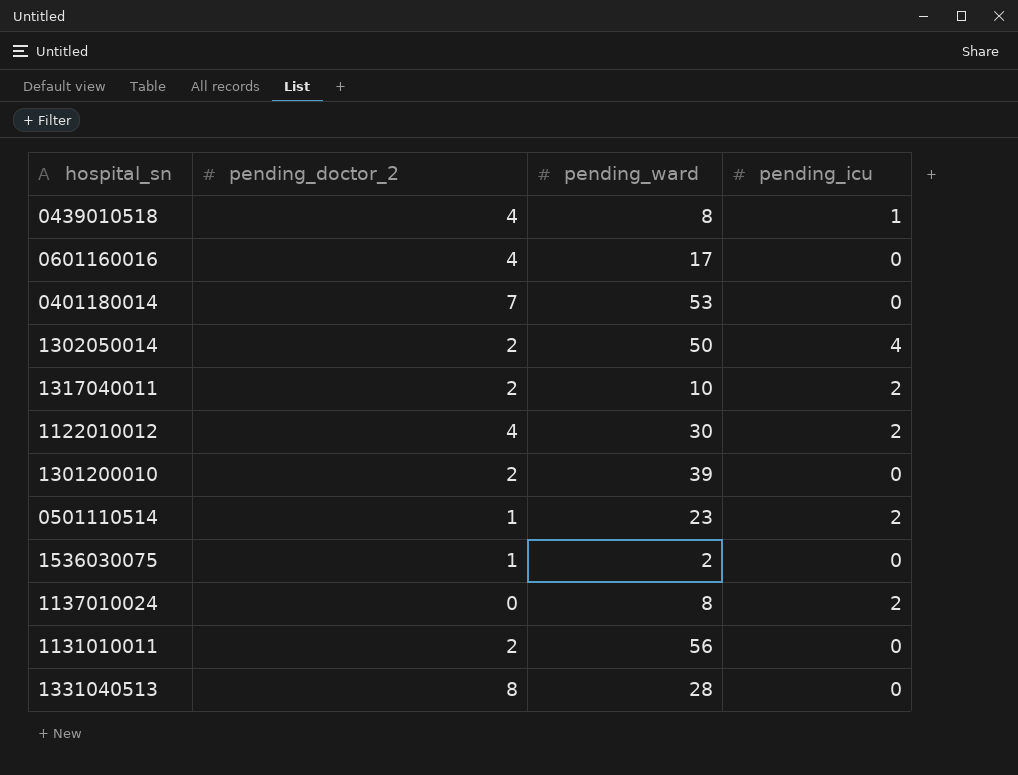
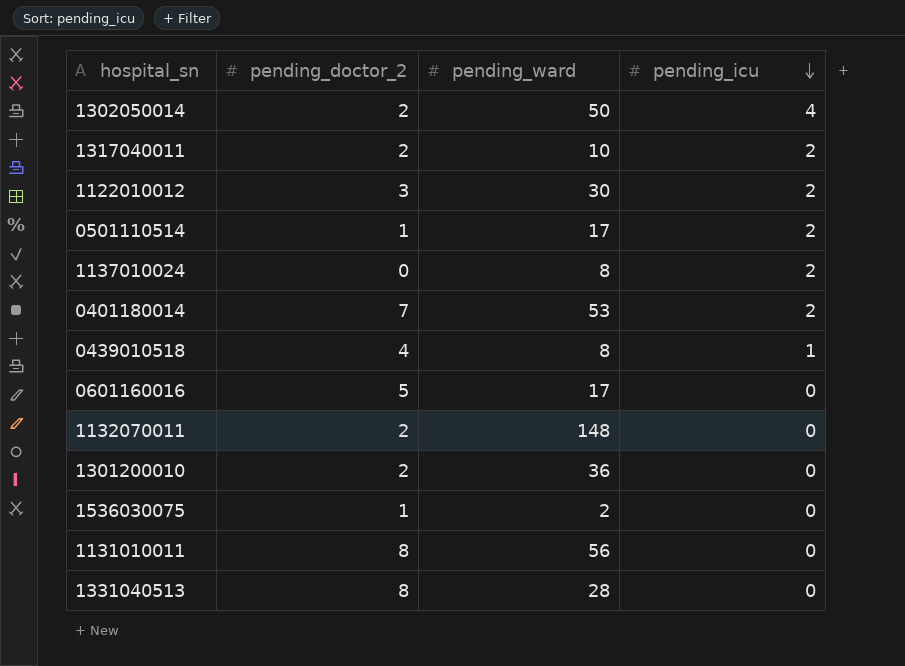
row order: none -> pending_icu descending
1122010012 | pending_doctor_2: 4 -> 3
0501110514 | pending_ward: 23 -> 17
0401180014 | pending_icu: 0 -> 2
0601160016 | pending_doctor_2: 4 -> 5
row 1132070011: none -> 2 | 148 | 0
1301200010 | pending_ward: 39 -> 36
1131010011 | pending_doctor_2: 2 -> 8

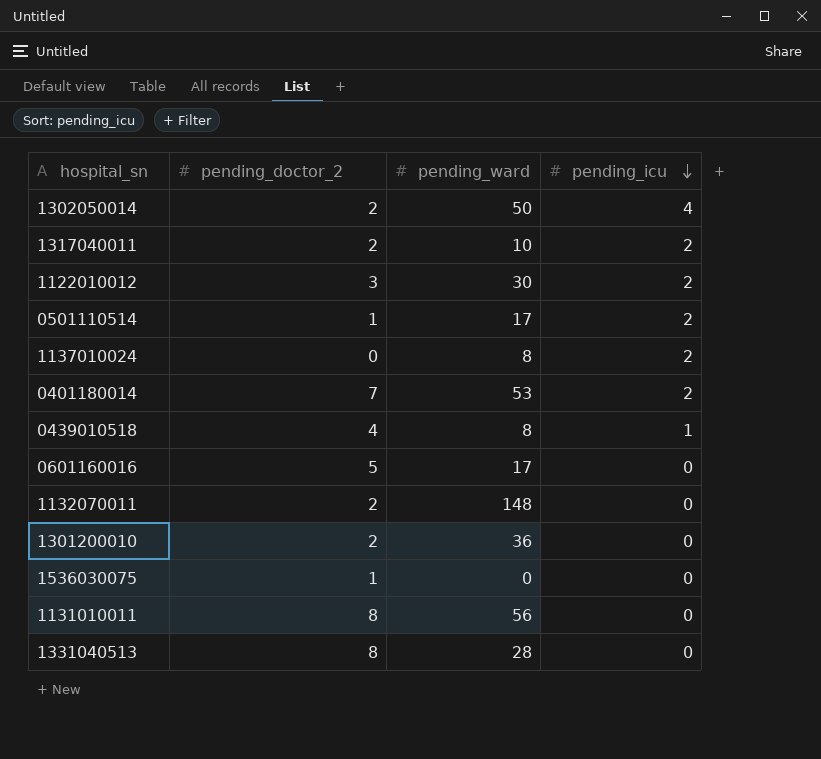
1536030075 | pending_ward: 2 -> 0

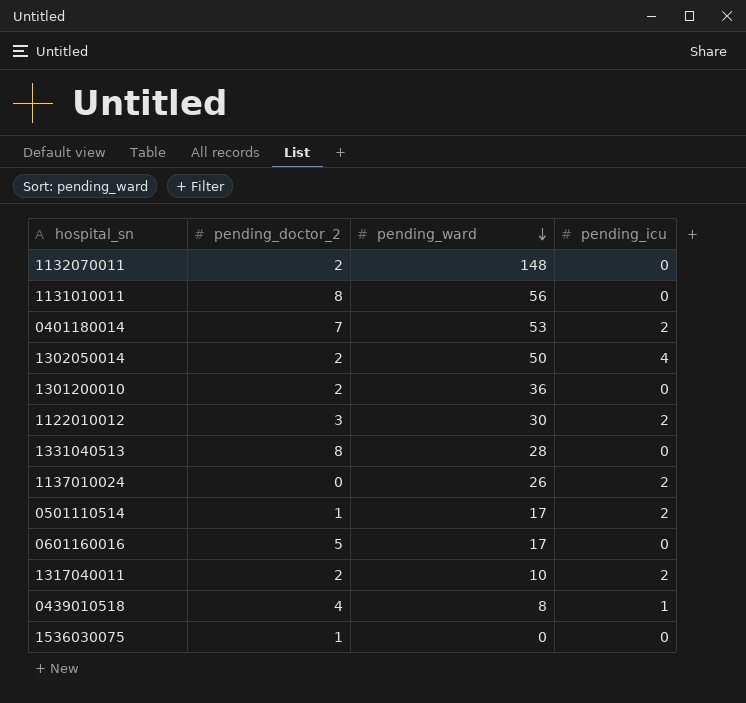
row order: pending_icu descending -> pending_ward descending
1137010024 | pending_ward: 8 -> 26

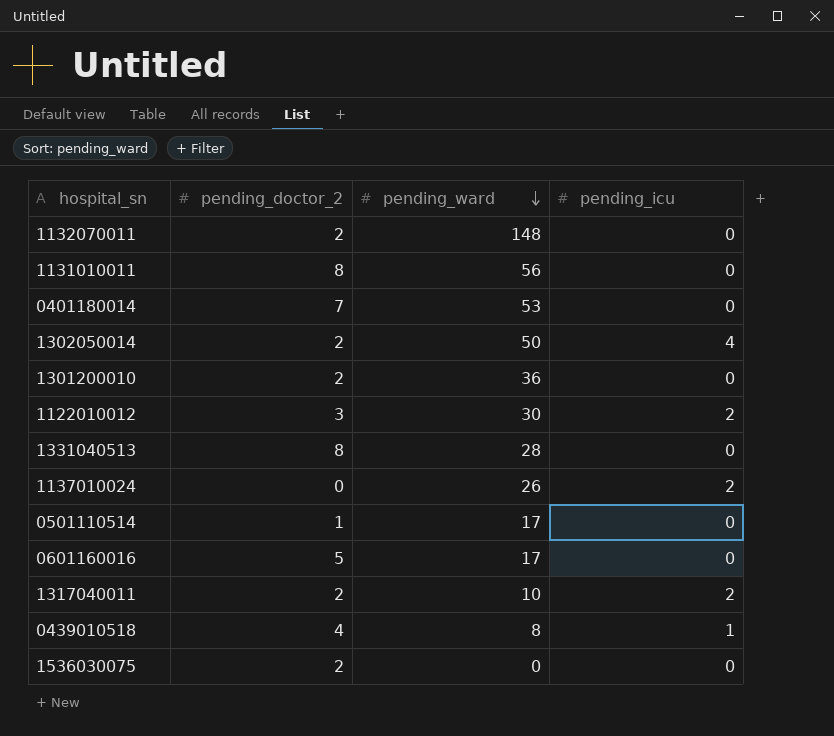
0401180014 | pending_icu: 2 -> 0
0501110514 | pending_icu: 2 -> 0
1536030075 | pending_doctor_2: 1 -> 2

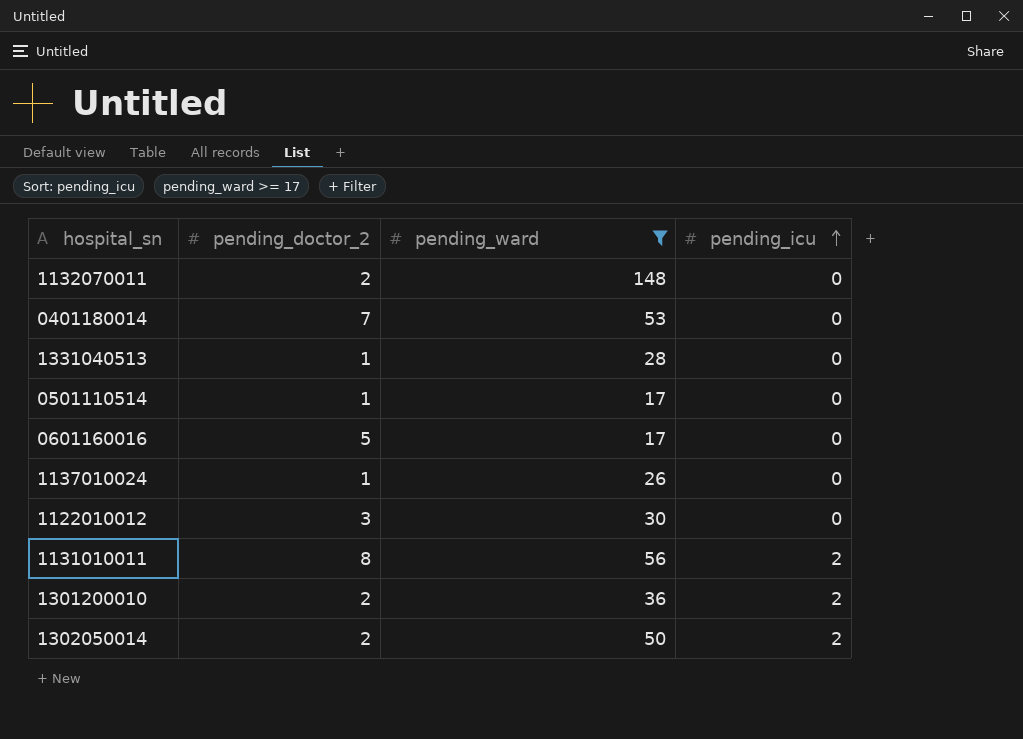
filter: none -> pending_ward >= 17
row order: pending_ward descending -> pending_icu ascending
1331040513 | pending_doctor_2: 8 -> 1
1137010024 | pending_doctor_2: 0 -> 1
1137010024 | pending_icu: 2 -> 0
1122010012 | pending_icu: 2 -> 0
1131010011 | pending_icu: 0 -> 2
1301200010 | pending_icu: 0 -> 2
1302050014 | pending_icu: 4 -> 2

